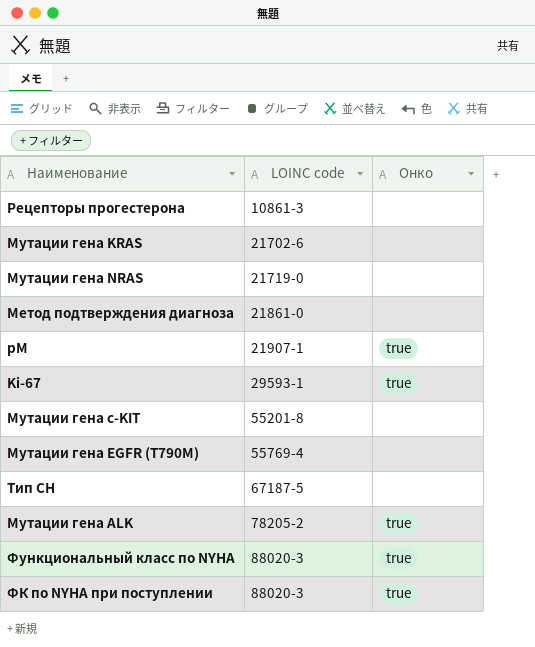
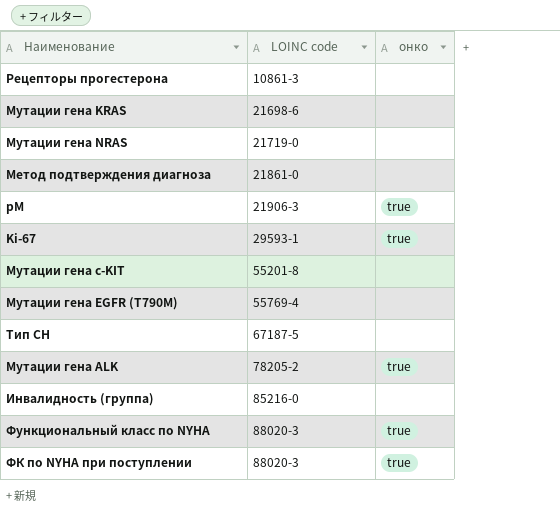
column name: Онко -> онко
Мутации гена KRAS | LOINC code: 21702-6 -> 21698-6
pM | LOINC code: 21907-1 -> 21906-3
row Инвалидность (группа): none -> 85216-0 | none

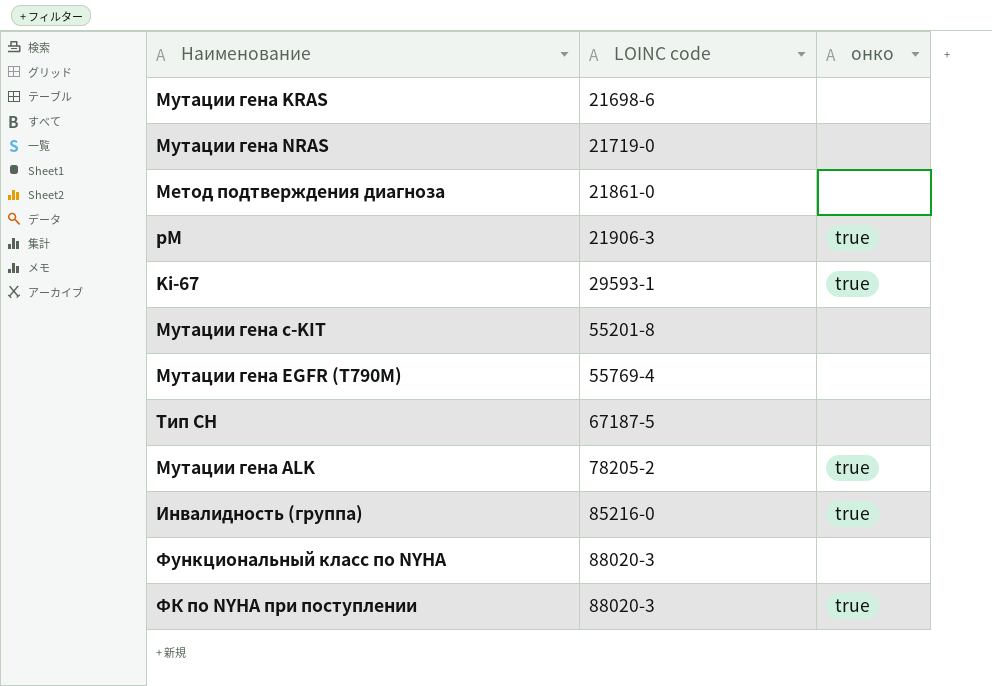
row Рецепторы прогестерона: 10861-3 | none -> none
Инвалидность (группа) | онко: none -> true
Функциональный класс по NYHA | онко: true -> none

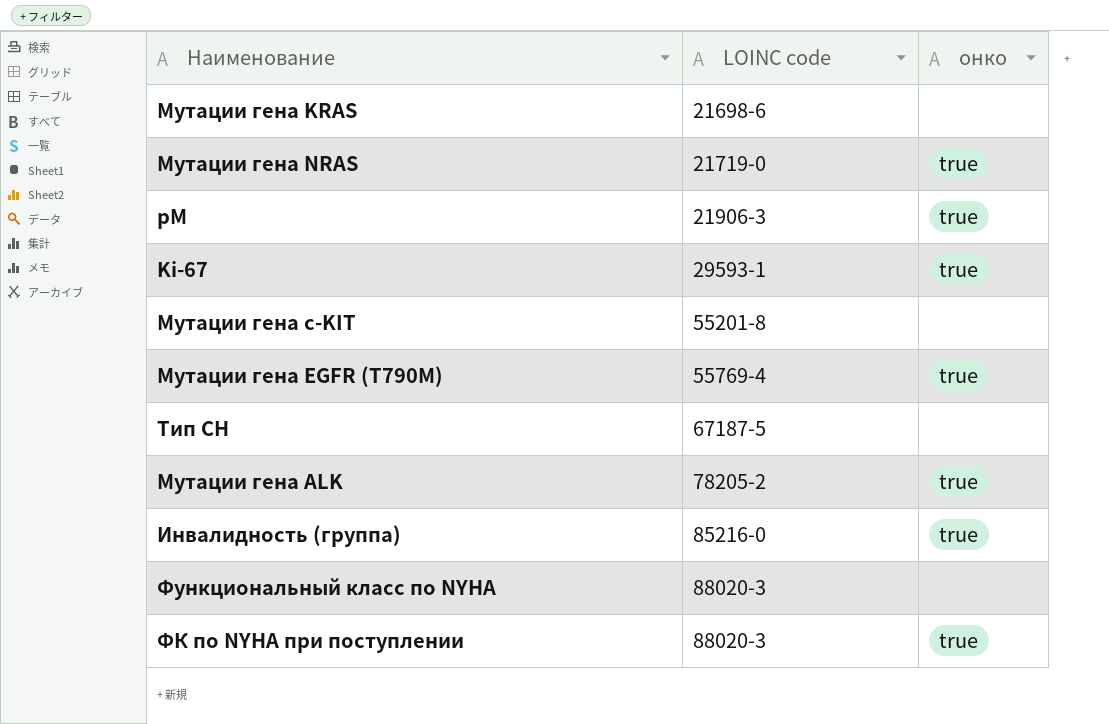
row Метод подтверждения диагноза: 21861-0 | none -> none
Мутации гена NRAS | онко: none -> true
Мутации гена EGFR (T790M) | онко: none -> true

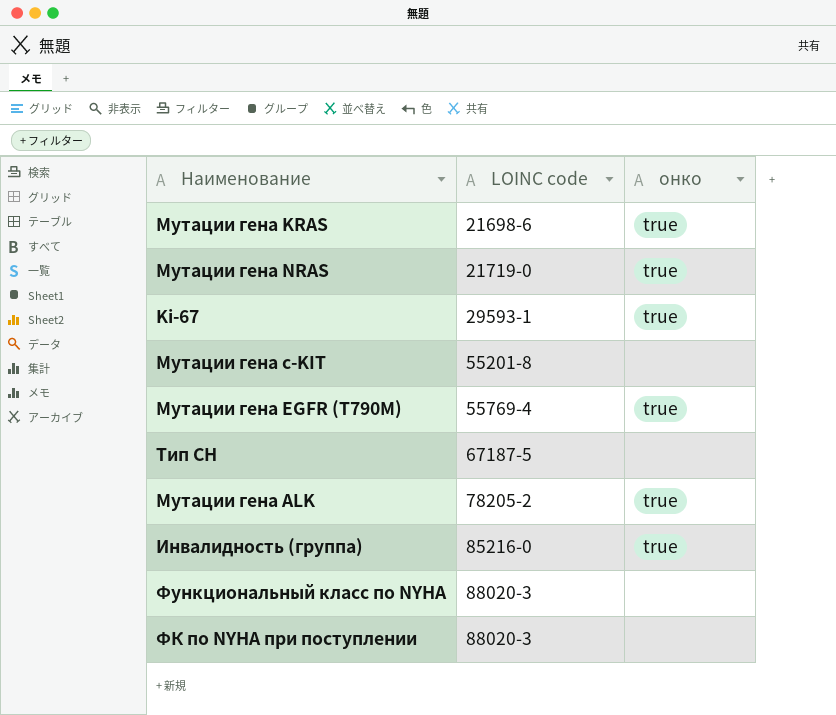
row pM: 21906-3 | true -> none
Мутации гена KRAS | онко: none -> true
ФК по NYHA при поступлении | онко: true -> none

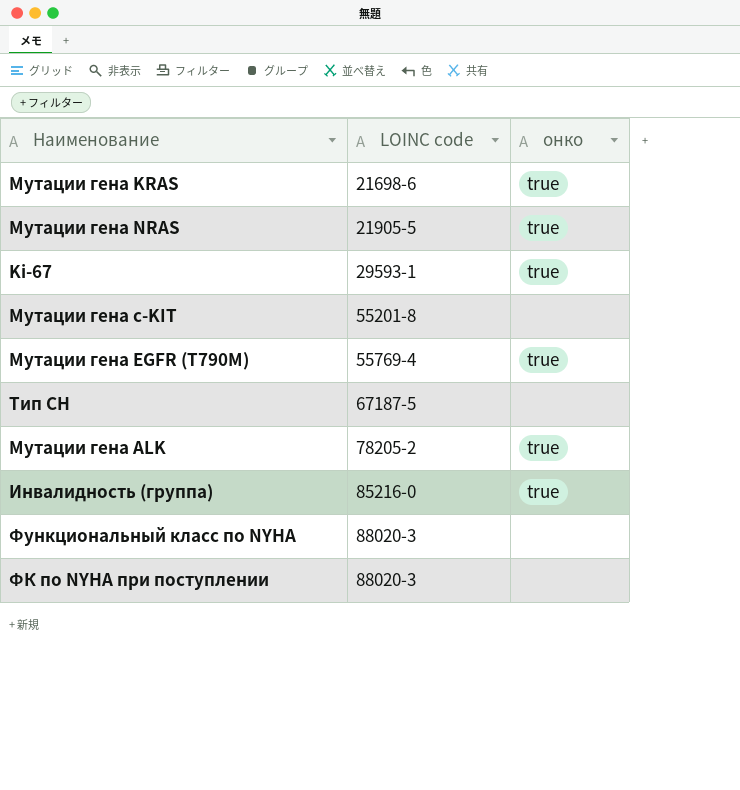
Мутации гена NRAS | LOINC code: 21719-0 -> 21905-5

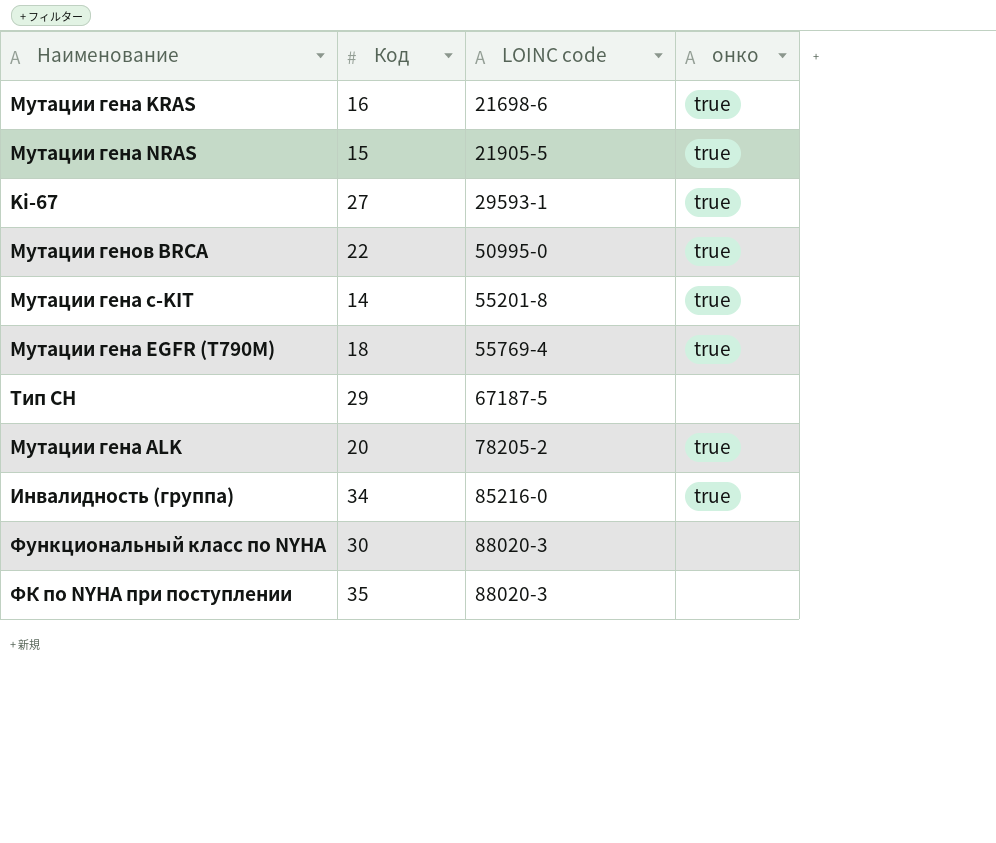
column Код | position: none -> 2
row Мутации генов BRCA: none -> 22 | 50995-0 | true
Мутации гена c-KIT | онко: none -> true

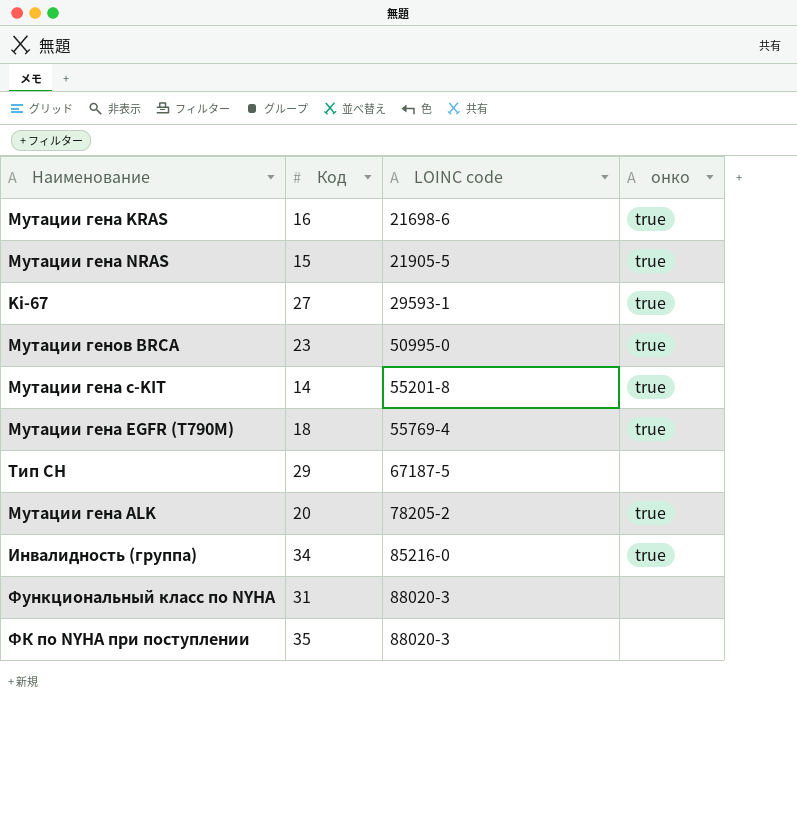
Мутации генов BRCA | Код: 22 -> 23
Функциональный класс по NYHA | Код: 30 -> 31

